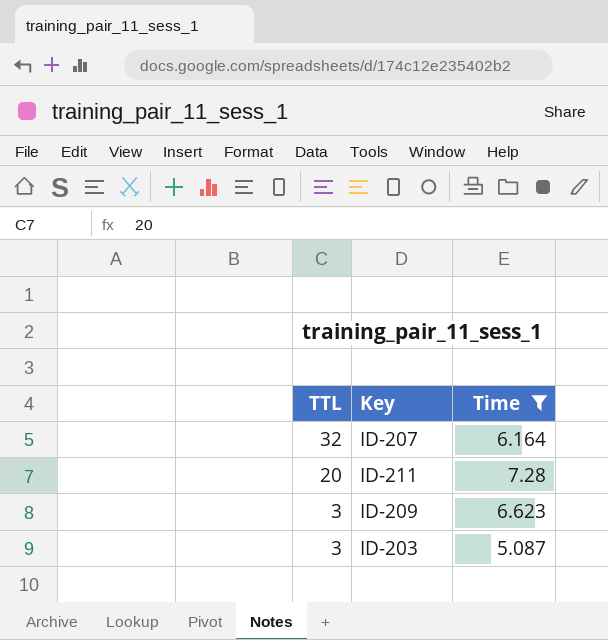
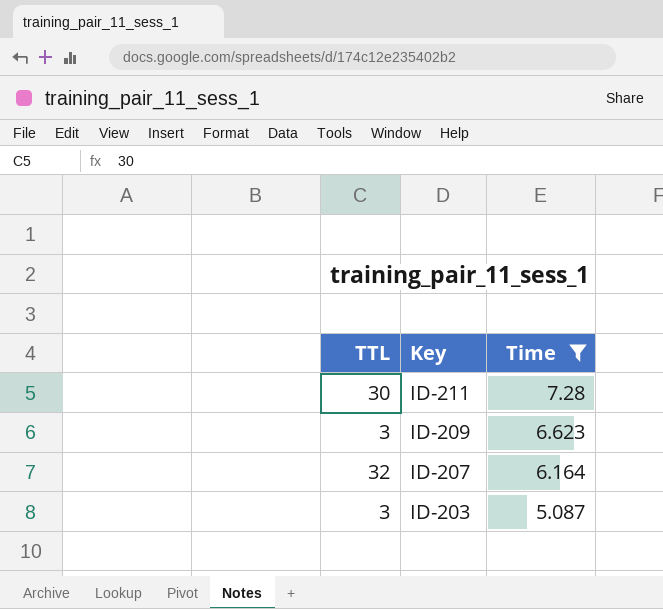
row order: TTL descending -> Key descending
ID-211 | TTL: 20 -> 30

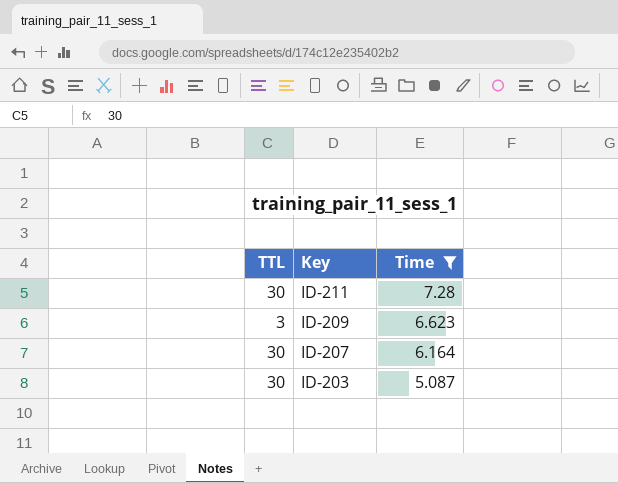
ID-207 | TTL: 32 -> 30
ID-203 | TTL: 3 -> 30

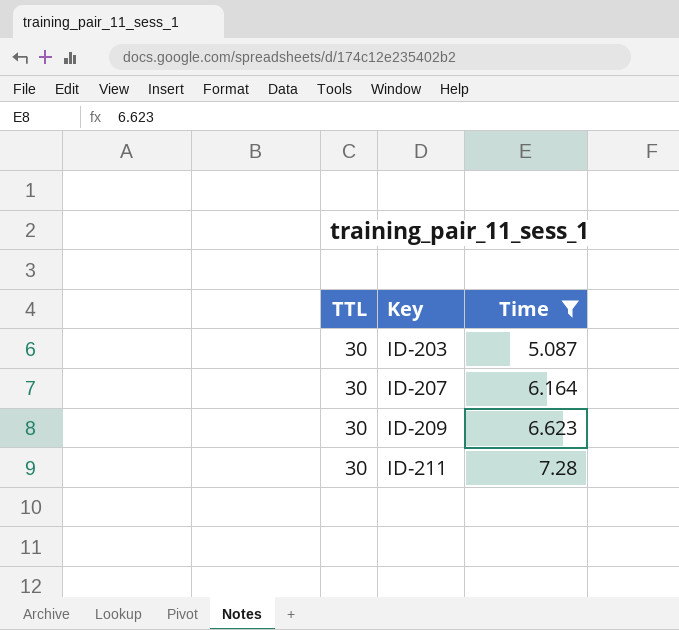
row order: Key descending -> Key ascending
ID-209 | TTL: 3 -> 30

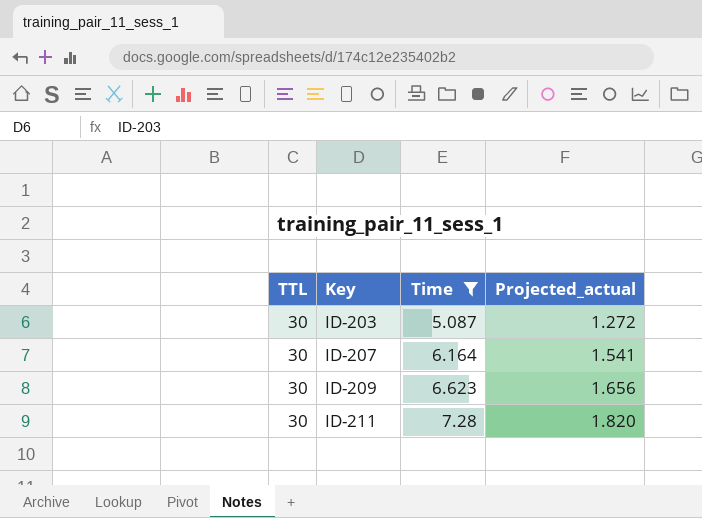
column Projected_actual | formula: none -> [Time] * 0.25

